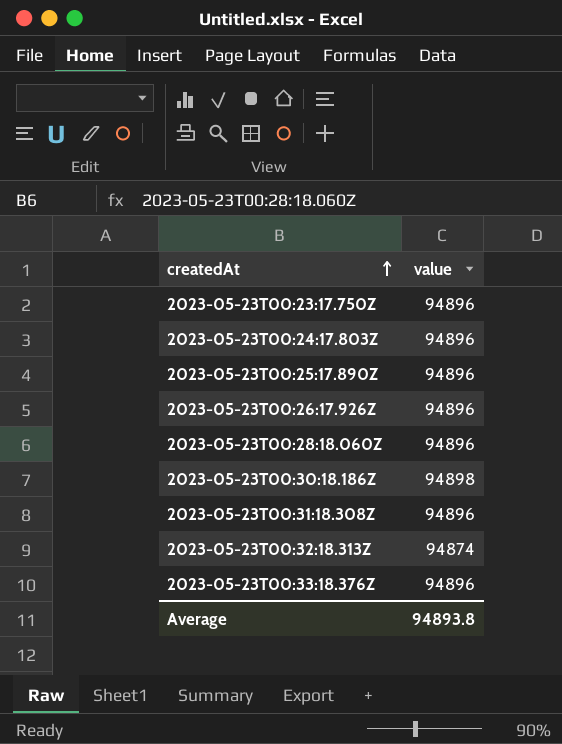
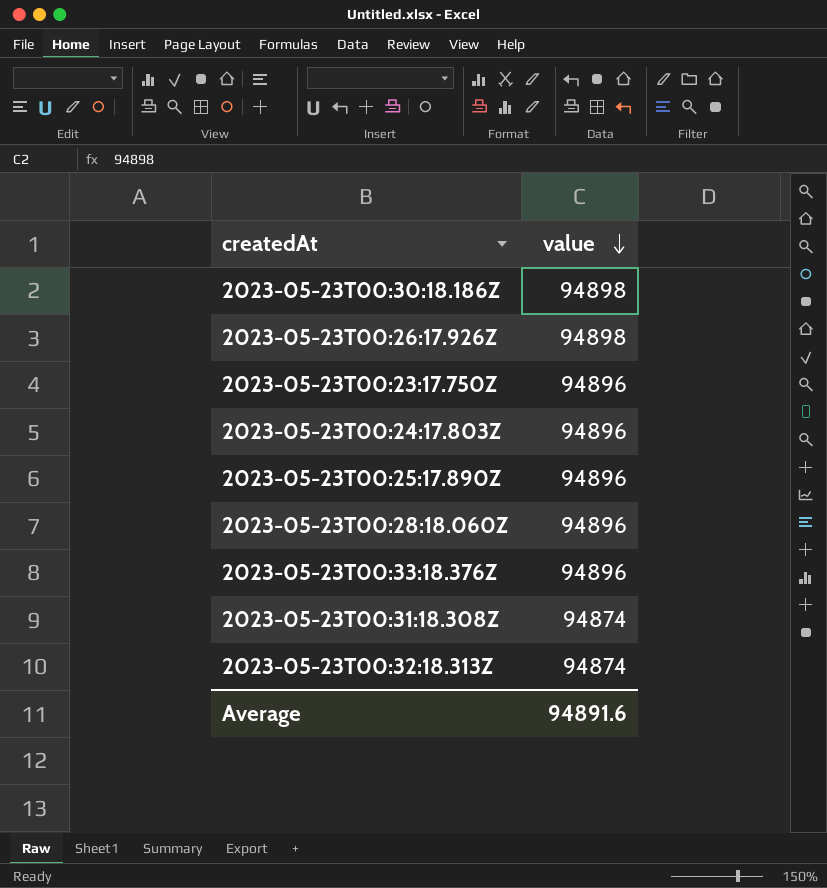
row order: createdAt ascending -> value descending
2023-05-23T00:26:17.926Z | value: 94896 -> 94898
2023-05-23T00:31:18.308Z | value: 94896 -> 94874
Average | value: 94893.8 -> 94891.6

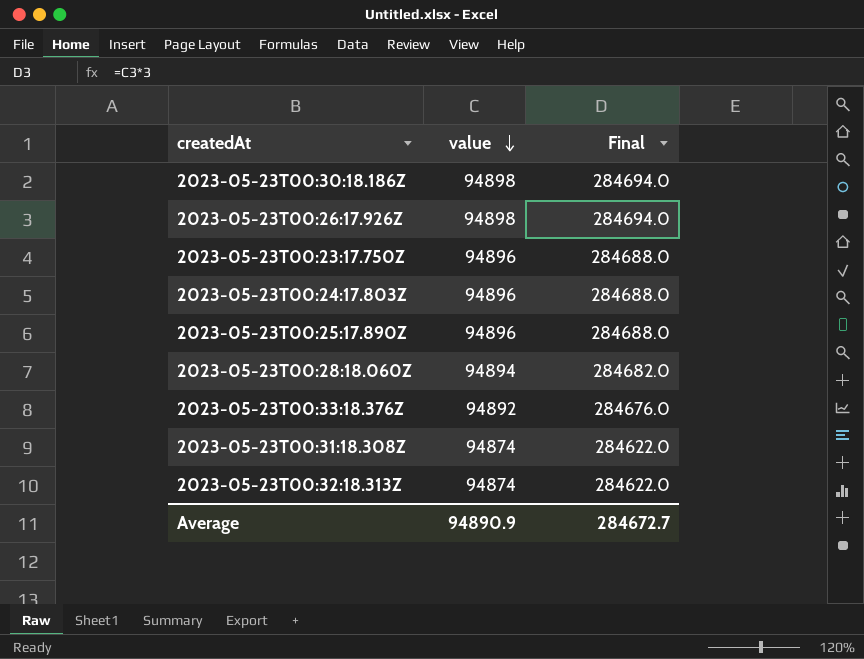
column Final | formula: none -> [value] * 3
2023-05-23T00:28:18.060Z | value: 94896 -> 94894
2023-05-23T00:33:18.376Z | value: 94896 -> 94892
Average | value: 94891.6 -> 94890.9

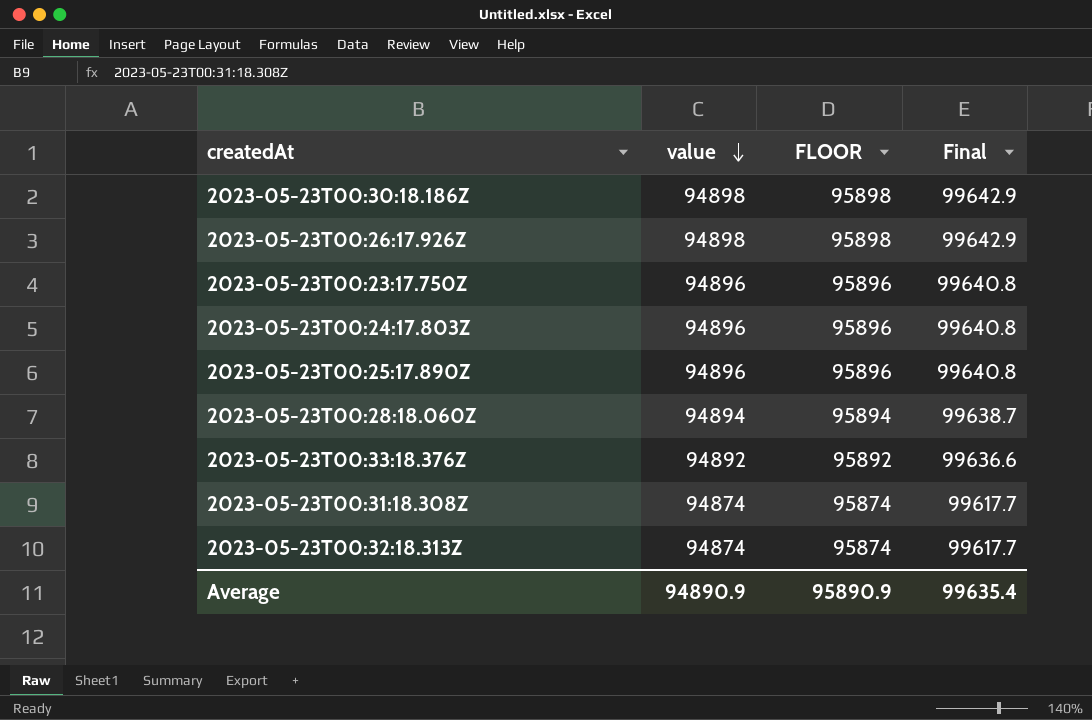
column FLOOR | formula: none -> [value] + 1000
column Final | formula: [value] * 3 -> [value] * 1.05
Average | Final: 284672.7 -> 99635.4

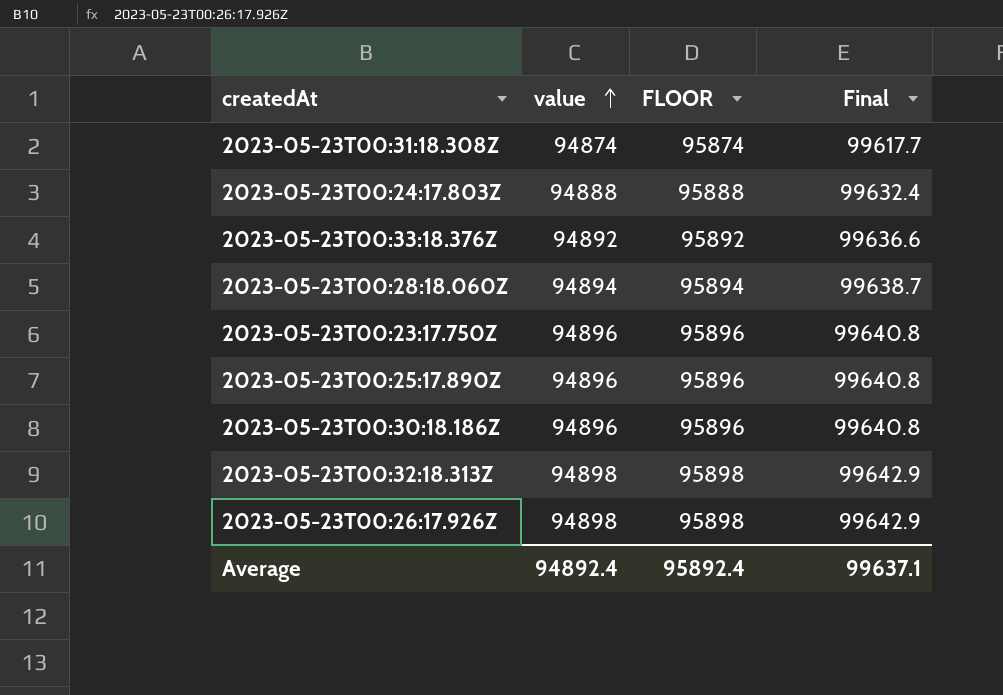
row order: value descending -> value ascending
2023-05-23T00:24:17.803Z | value: 94896 -> 94888
2023-05-23T00:24:17.803Z | FLOOR: 95896 -> 95888
2023-05-23T00:24:17.803Z | Final: 99640.8 -> 99632.4
2023-05-23T00:30:18.186Z | value: 94898 -> 94896
2023-05-23T00:30:18.186Z | FLOOR: 95898 -> 95896
2023-05-23T00:30:18.186Z | Final: 99642.9 -> 99640.8
2023-05-23T00:32:18.313Z | value: 94874 -> 94898
2023-05-23T00:32:18.313Z | FLOOR: 95874 -> 95898
2023-05-23T00:32:18.313Z | Final: 99617.7 -> 99642.9
Average | value: 94890.9 -> 94892.4
Average | FLOOR: 95890.9 -> 95892.4
Average | Final: 99635.4 -> 99637.1

